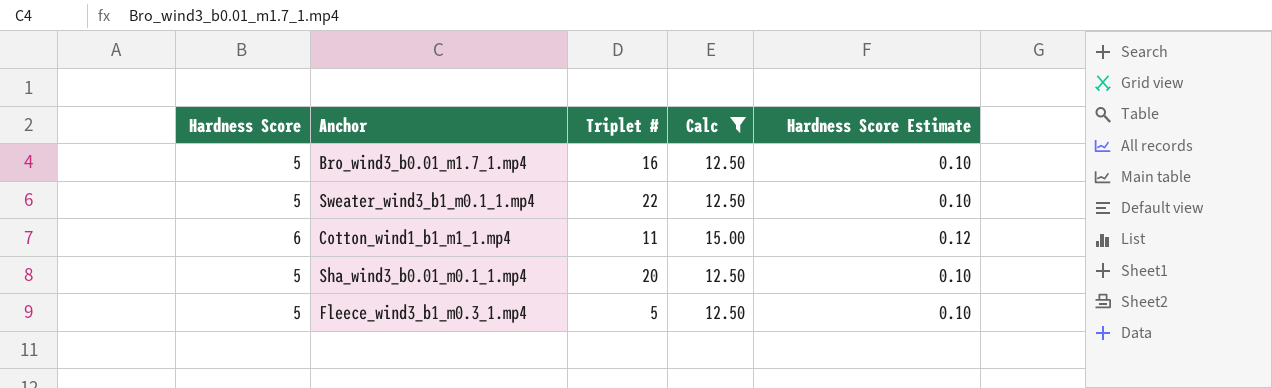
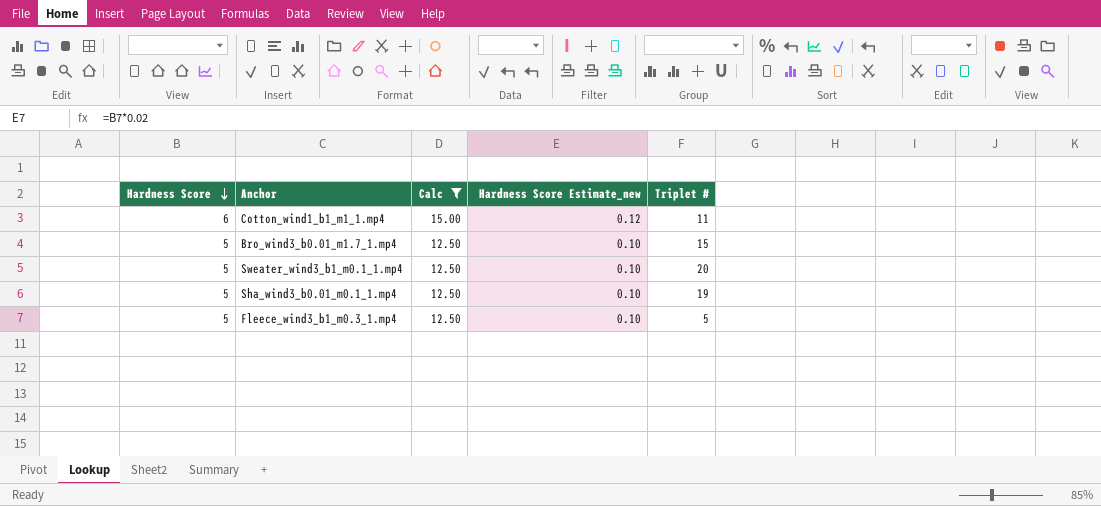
row order: none -> Hardness Score descending
column name: Hardness Score Estimate -> Hardness Score Estimate_new
column Triplet # | position: 3 -> 5
Bro_wind3_b0.01_m1.7_1.mp4 | Triplet #: 16 -> 15
Sweater_wind3_b1_m0.1_1.mp4 | Triplet #: 22 -> 20
Sha_wind3_b0.01_m0.1_1.mp4 | Triplet #: 20 -> 19

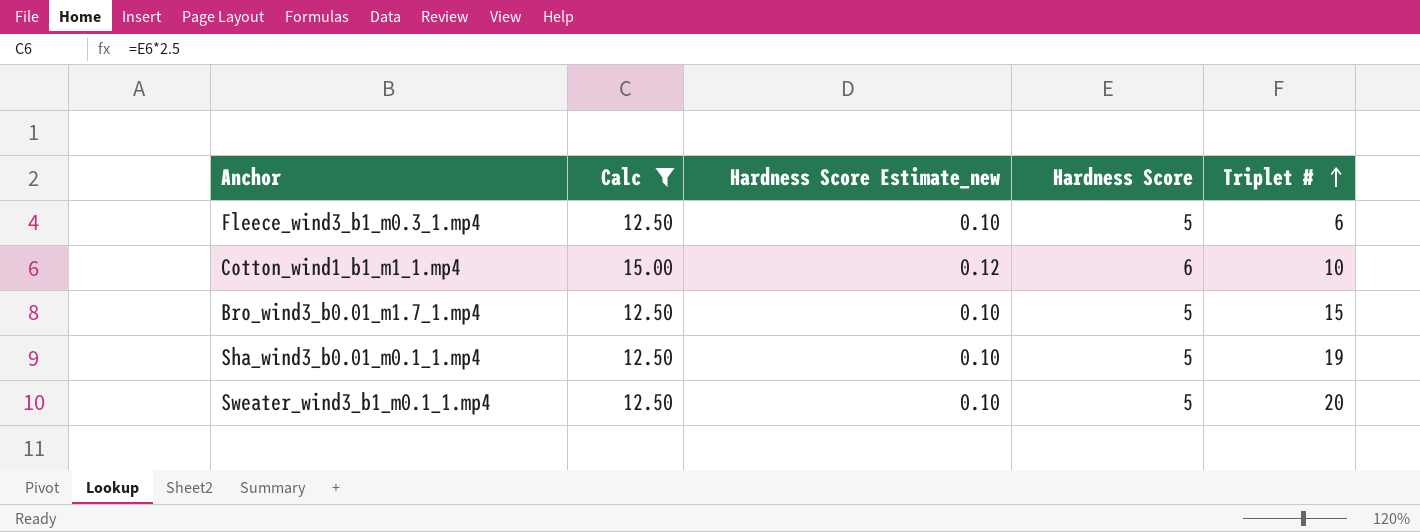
row order: Hardness Score descending -> Triplet # ascending
column Hardness Score | position: 1 -> 4
Fleece_wind3_b1_m0.3_1.mp4 | Triplet #: 5 -> 6
Cotton_wind1_b1_m1_1.mp4 | Triplet #: 11 -> 10

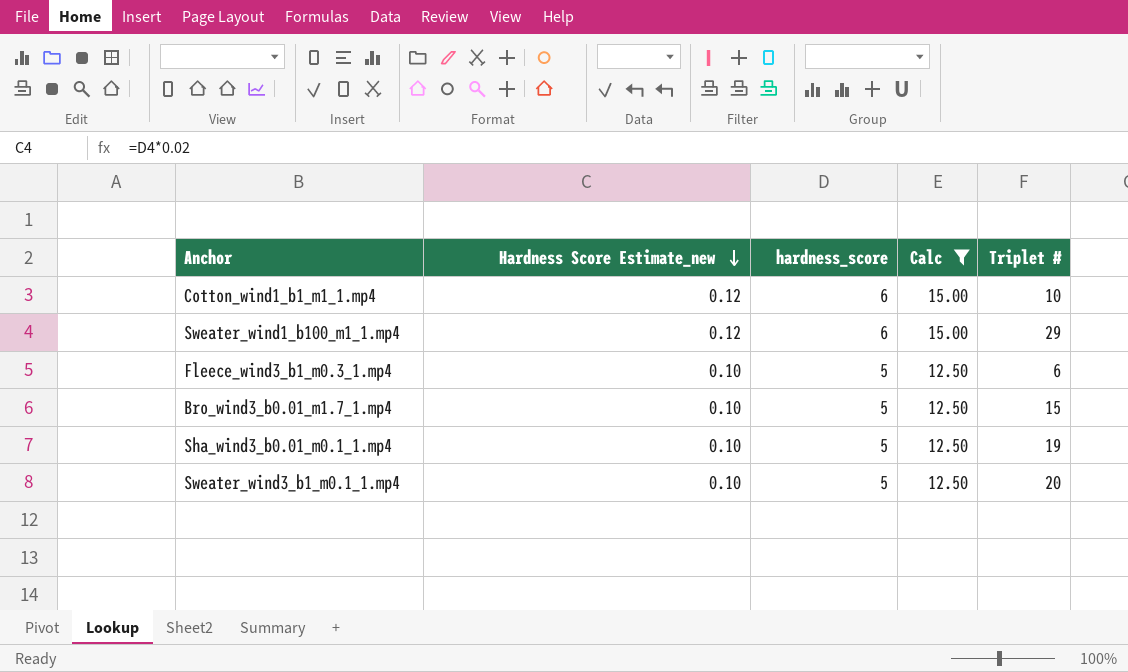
row order: Triplet # ascending -> Hardness Score Estimate_new descending
column name: Hardness Score -> hardness_score
column Calc | position: 2 -> 4
row Sweater_wind1_b100_m1_1.mp4: none -> 0.12 | 6 | 15.00 | 29

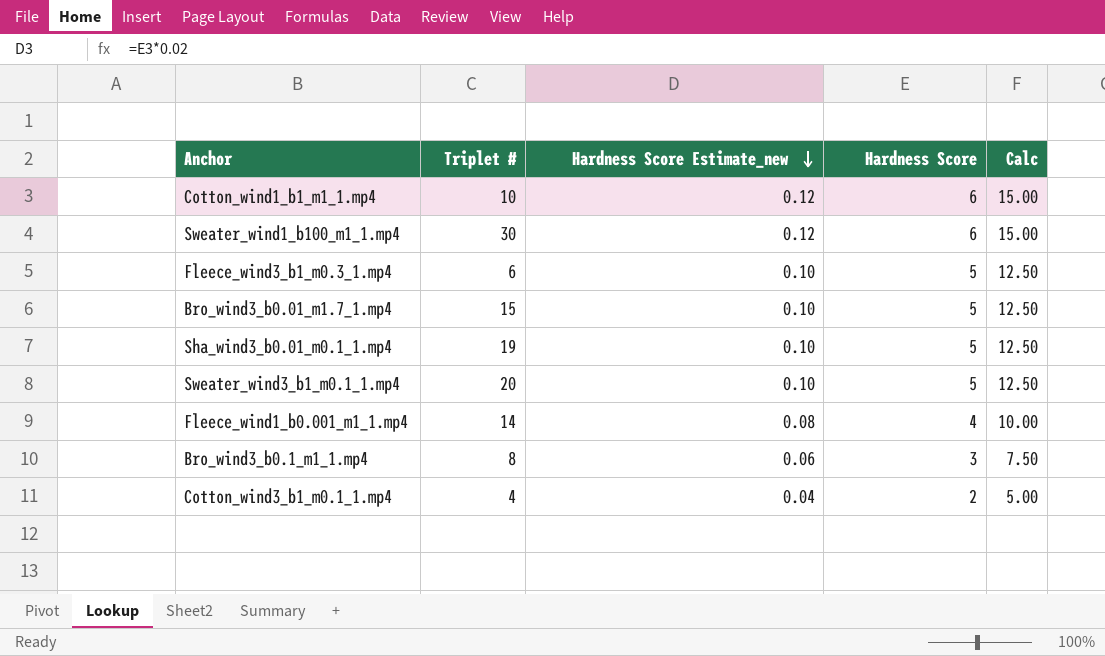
filter: Calc >= 12.50 -> none
column Triplet # | position: 5 -> 2
column name: hardness_score -> Hardness Score
Sweater_wind1_b100_m1_1.mp4 | Triplet #: 29 -> 30

